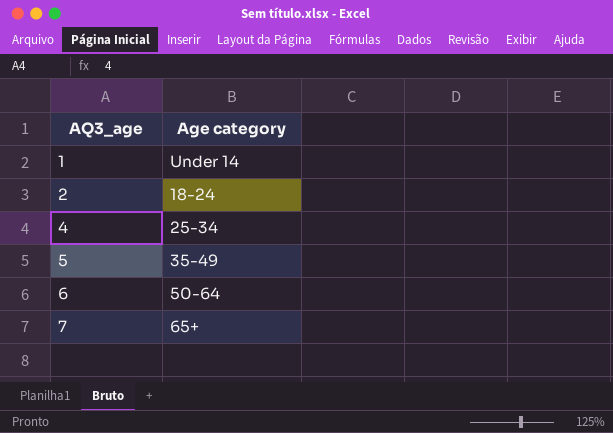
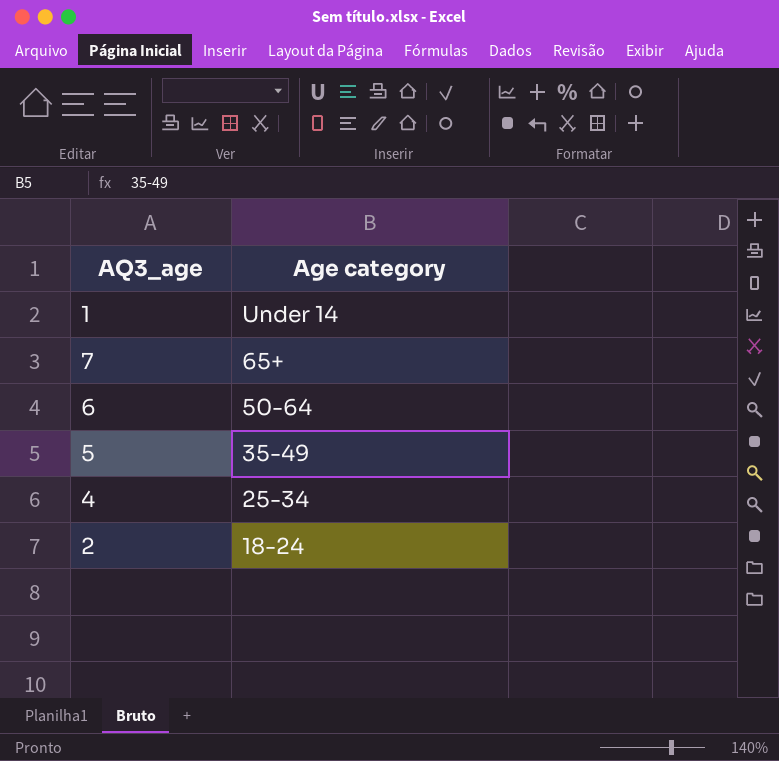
row order: AQ3_age ascending -> Age category descending

